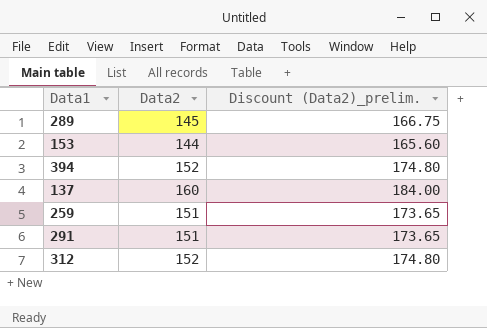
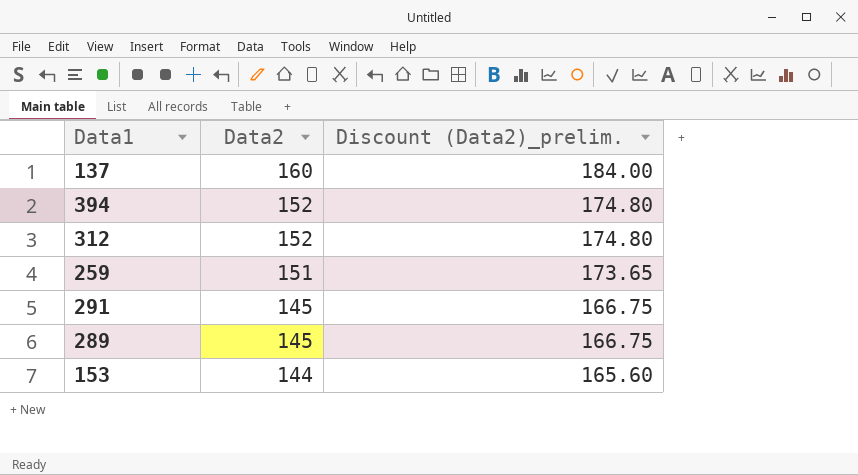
row order: none -> Data2 descending
291 | Data2: 151 -> 145
291 | Discount (Data2)_prelim.: 173.65 -> 166.75

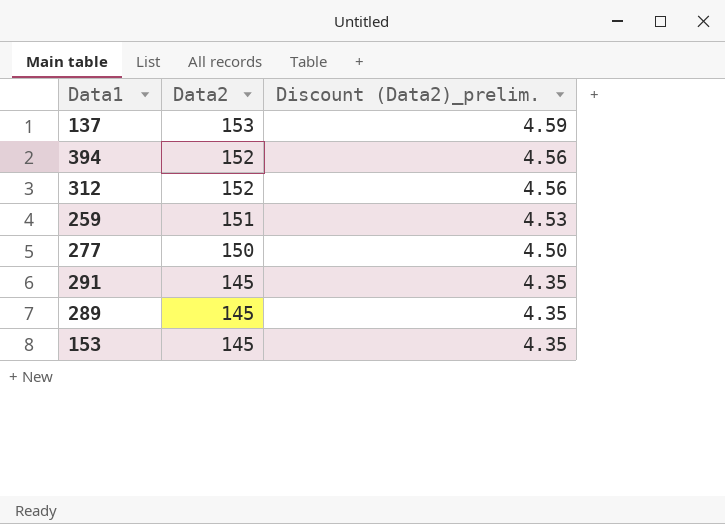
column Discount (Data2)_prelim. | formula: [Data2] * 1.15 -> [Data2] * 0.03
137 | Data2: 160 -> 153
row 277: none -> 150 | 4.50
153 | Data2: 144 -> 145

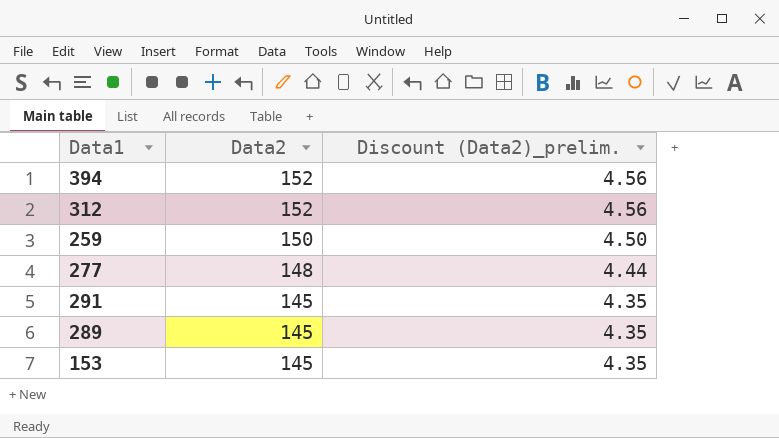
row 137: 153 | 4.59 -> none
259 | Data2: 151 -> 150
259 | Discount (Data2)_prelim.: 4.53 -> 4.50
277 | Data2: 150 -> 148
277 | Discount (Data2)_prelim.: 4.50 -> 4.44

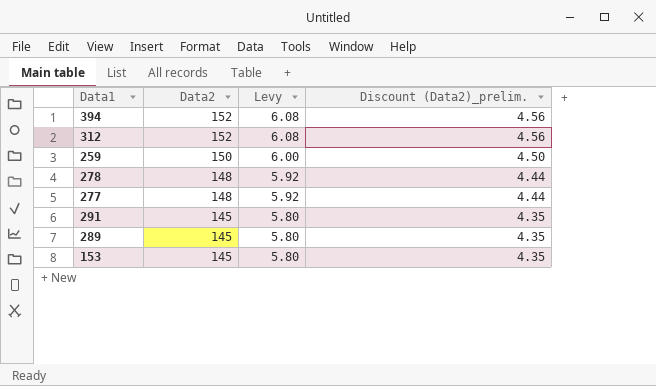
column Levy | formula: none -> [Data2] * 0.04
row 278: none -> 148 | 5.92 | 4.44

